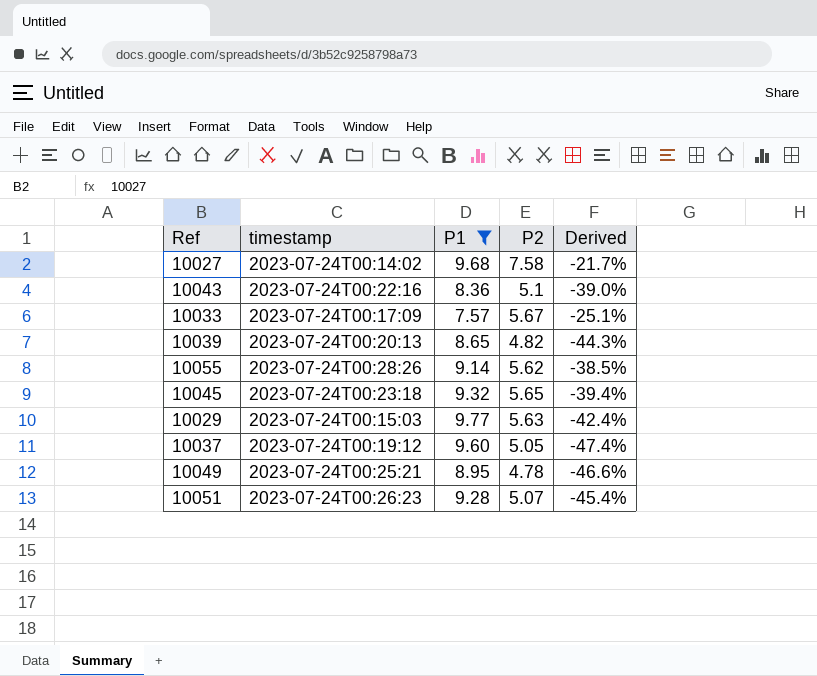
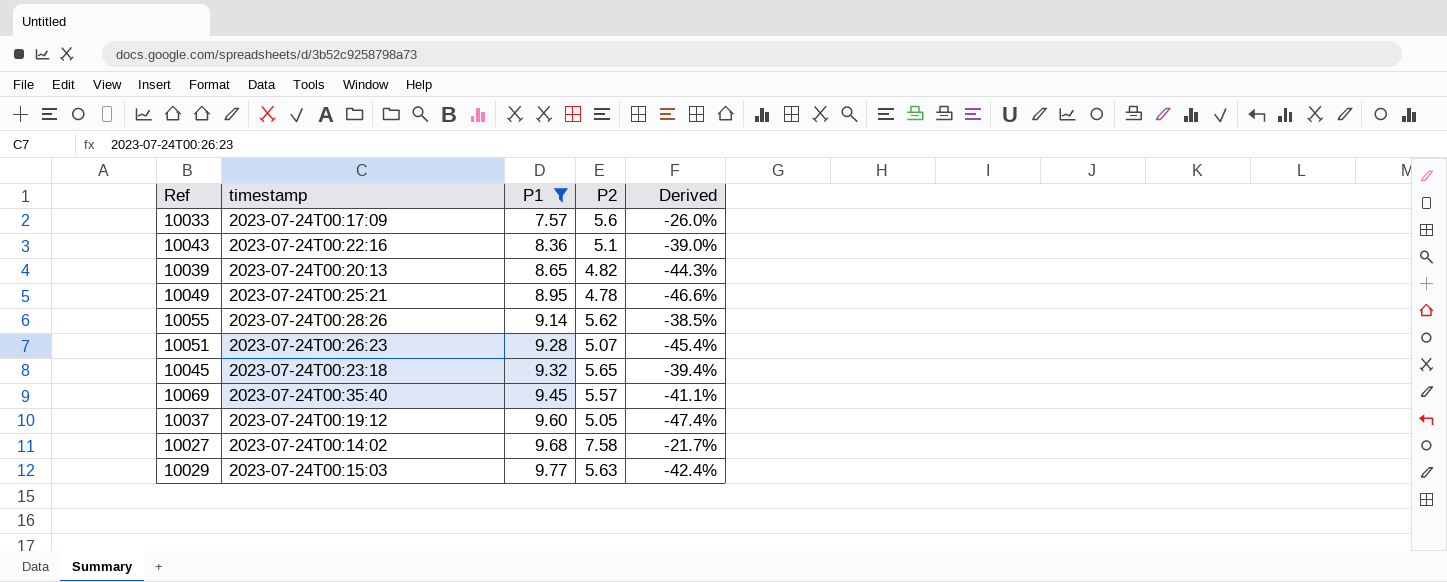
row order: none -> P1 ascending
10033 | P2: 5.67 -> 5.6
10033 | Derived: -25.1% -> -26.0%
row 10069: none -> 2023-07-24T00:35:40 | 9.45 | 5.57 | -41.1%

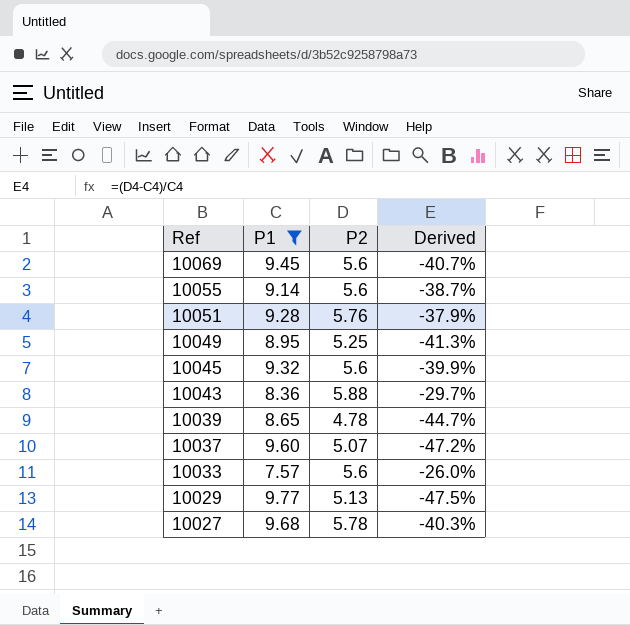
row order: P1 ascending -> Ref descending
column timestamp | position: 2 -> none
10069 | P2: 5.57 -> 5.6
10069 | Derived: -41.1% -> -40.7%
10055 | P2: 5.62 -> 5.6
10055 | Derived: -38.5% -> -38.7%
10051 | P2: 5.07 -> 5.76
10051 | Derived: -45.4% -> -37.9%
10049 | P2: 4.78 -> 5.25
10049 | Derived: -46.6% -> -41.3%
10045 | P2: 5.65 -> 5.6
10045 | Derived: -39.4% -> -39.9%
10043 | P2: 5.1 -> 5.88
10043 | Derived: -39.0% -> -29.7%
10039 | P2: 4.82 -> 4.78
10039 | Derived: -44.3% -> -44.7%
10037 | P2: 5.05 -> 5.07
10037 | Derived: -47.4% -> -47.2%
10029 | P2: 5.63 -> 5.13
10029 | Derived: -42.4% -> -47.5%
10027 | P2: 7.58 -> 5.78
10027 | Derived: -21.7% -> -40.3%

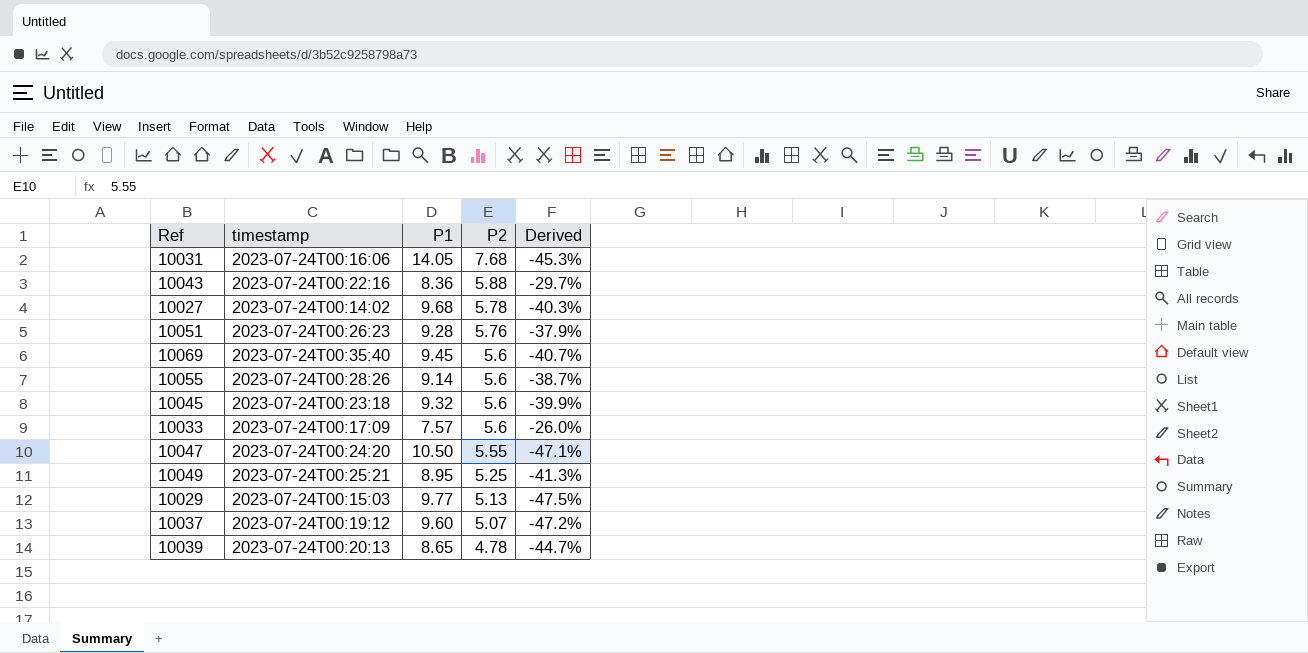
filter: P1 <= 9.77 -> none
row order: Ref descending -> P2 descending
column timestamp | position: none -> 2

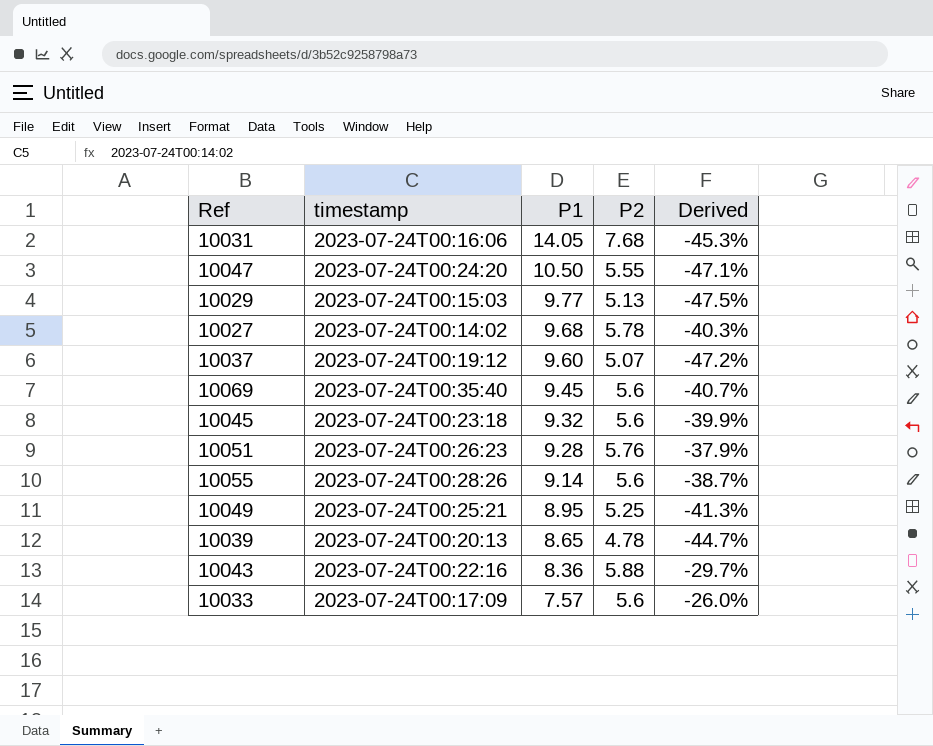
row order: P2 descending -> P1 descending

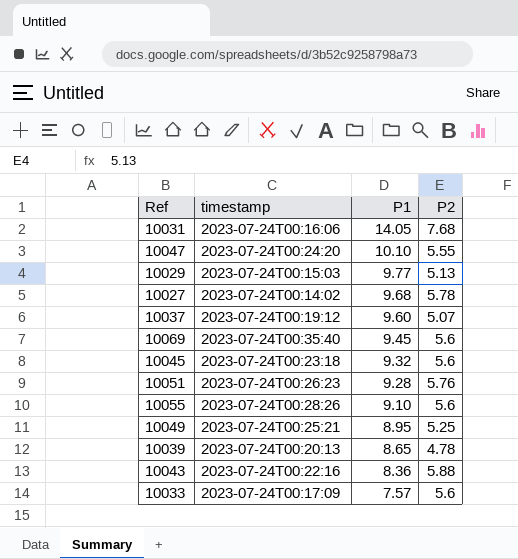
column Derived | formula: ([P2] - [P1]) / [P1] -> none
10047 | P1: 10.50 -> 10.10
10055 | P1: 9.14 -> 9.10

